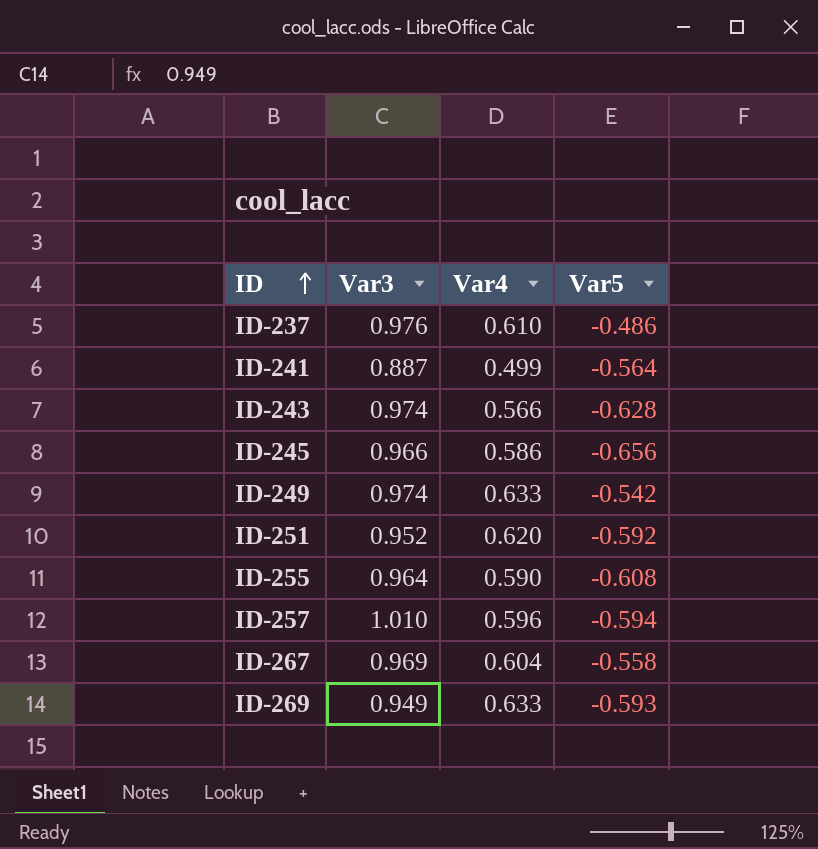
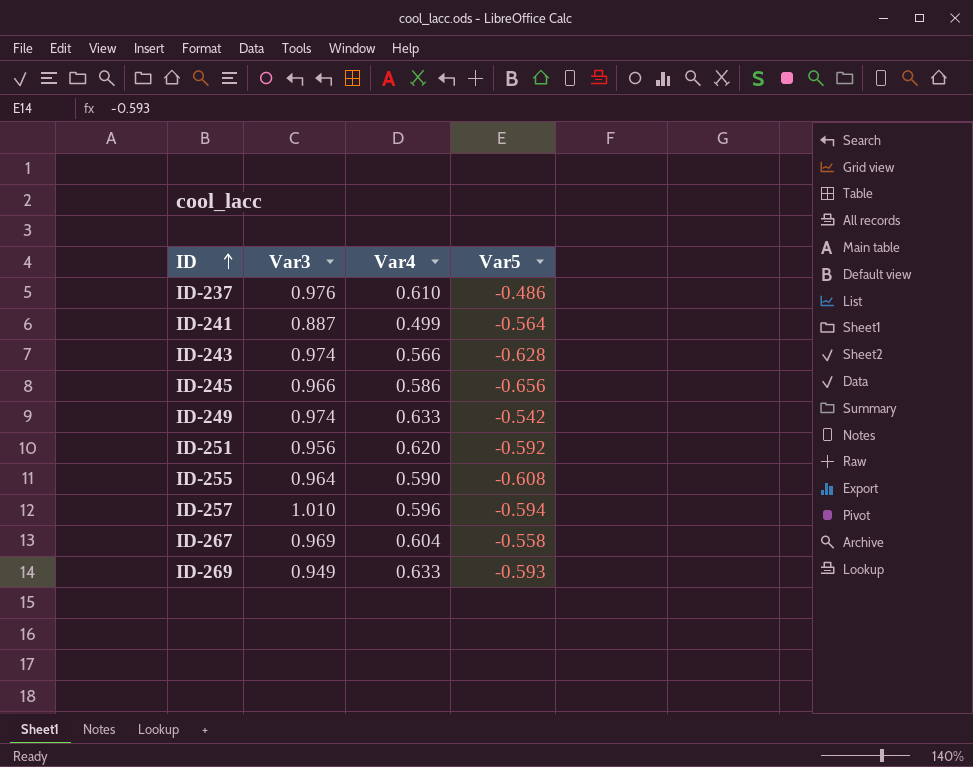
ID-251 | Var3: 0.952 -> 0.956

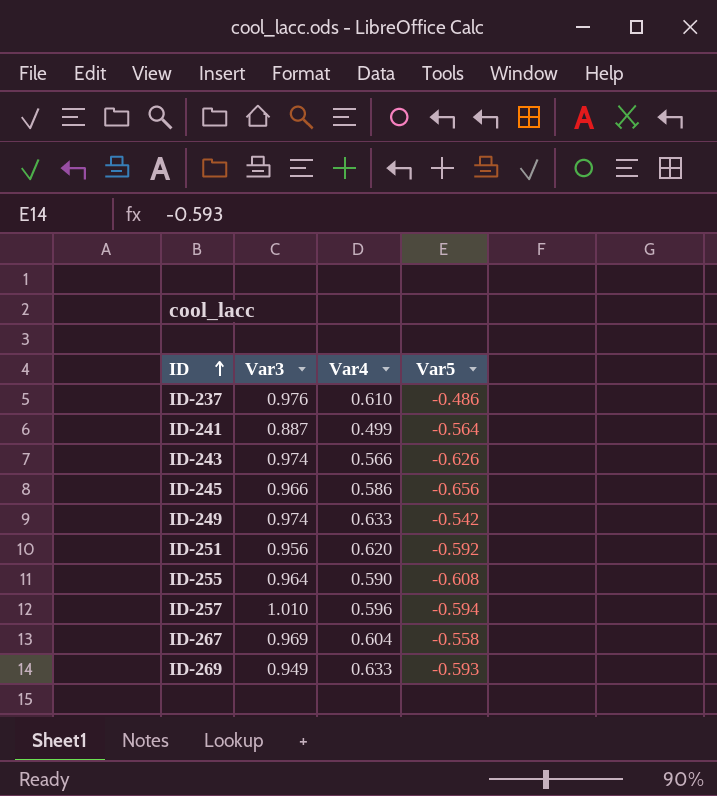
ID-243 | Var5: -0.628 -> -0.626

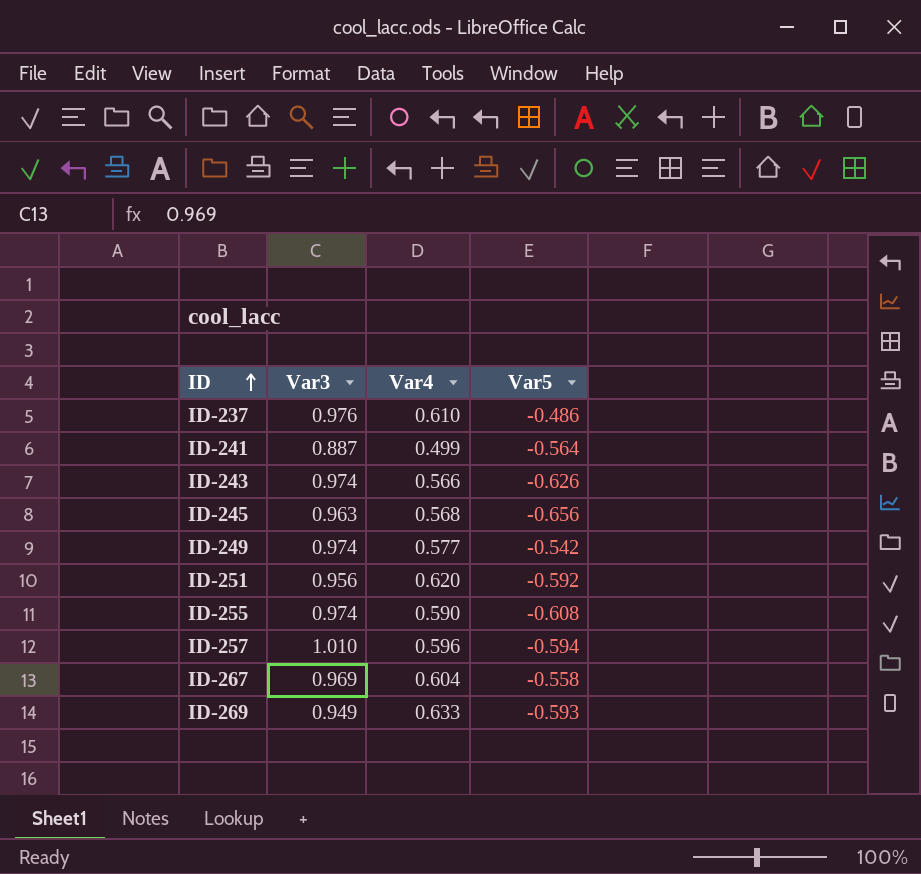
ID-245 | Var3: 0.966 -> 0.963
ID-245 | Var4: 0.586 -> 0.568
ID-249 | Var4: 0.633 -> 0.577
ID-255 | Var3: 0.964 -> 0.974

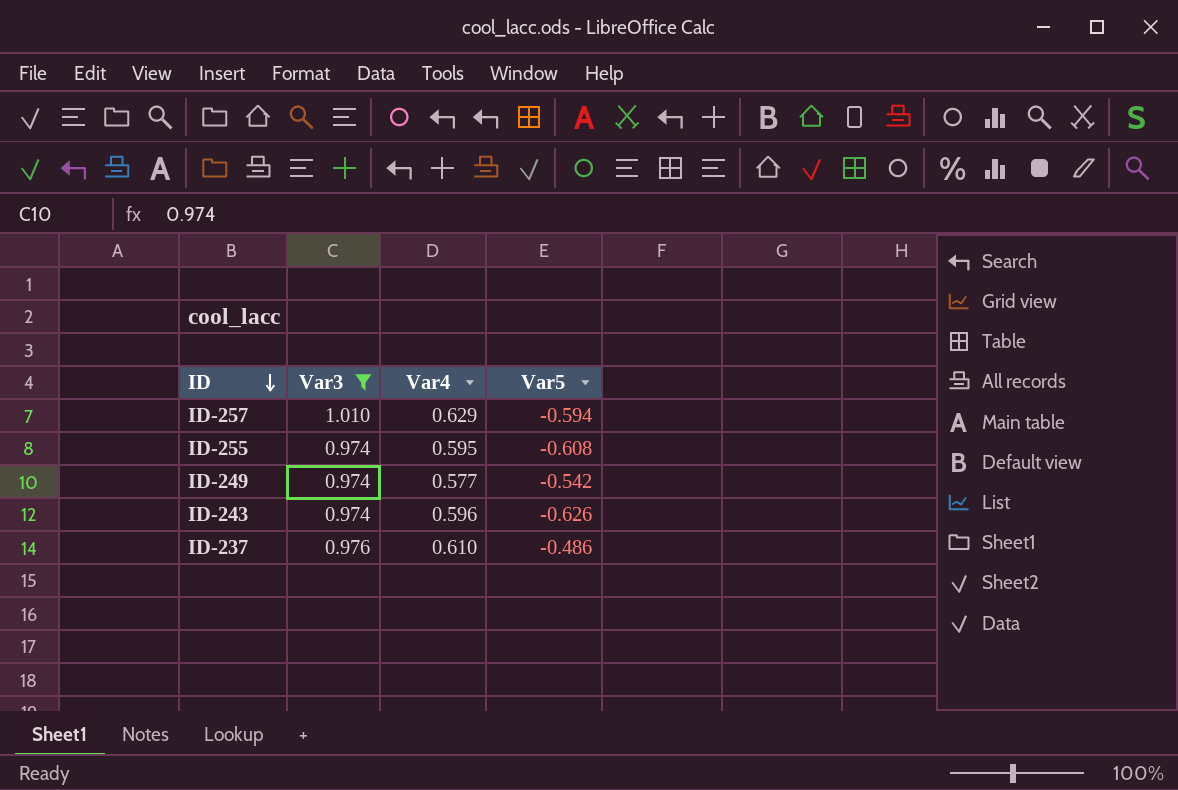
filter: none -> Var3 >= 0.974
row order: ID ascending -> ID descending
ID-257 | Var4: 0.596 -> 0.629
ID-255 | Var4: 0.590 -> 0.595
ID-243 | Var4: 0.566 -> 0.596

